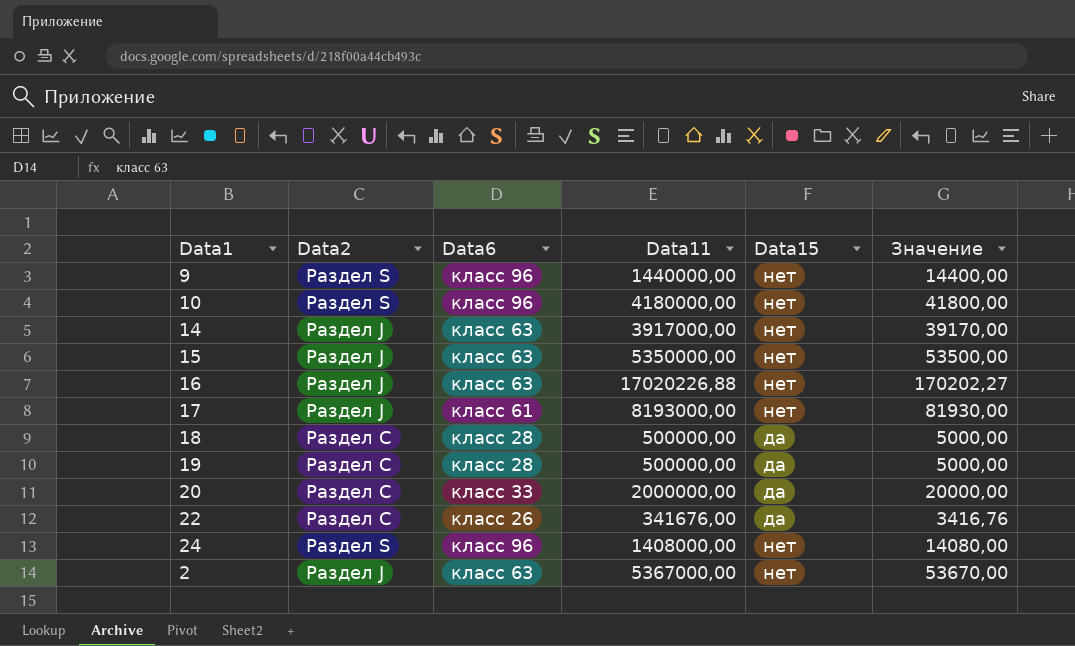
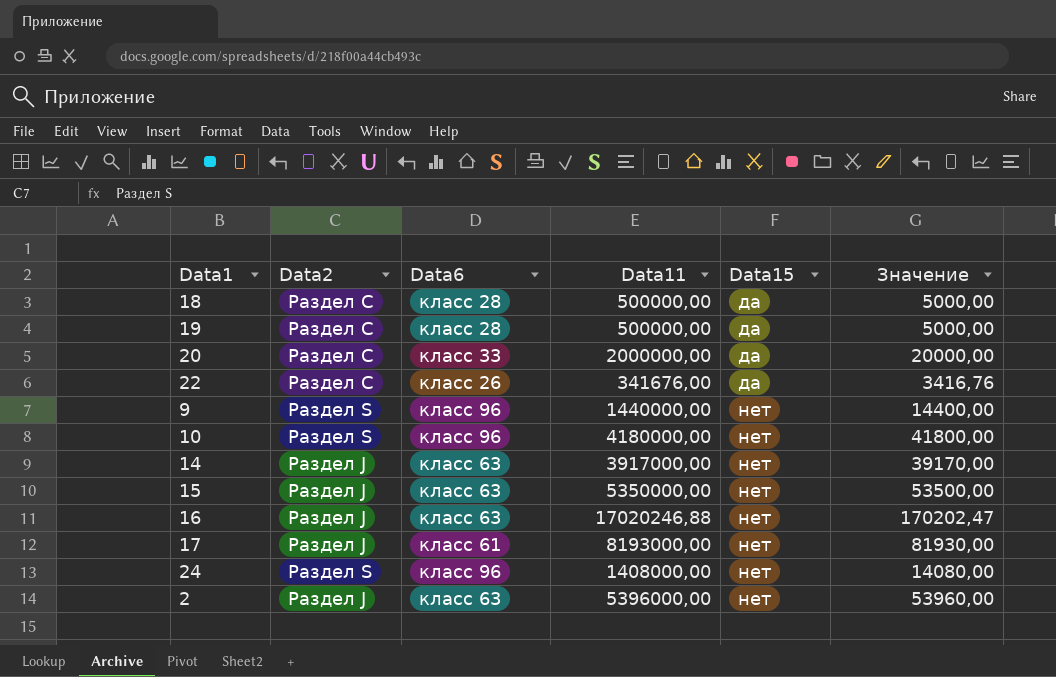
row order: none -> Data15 ascending
16 | Data11: 17020226,88 -> 17020246,88
16 | Значение: 170202,27 -> 170202,47
2 | Data11: 5367000,00 -> 5396000,00
2 | Значение: 53670,00 -> 53960,00

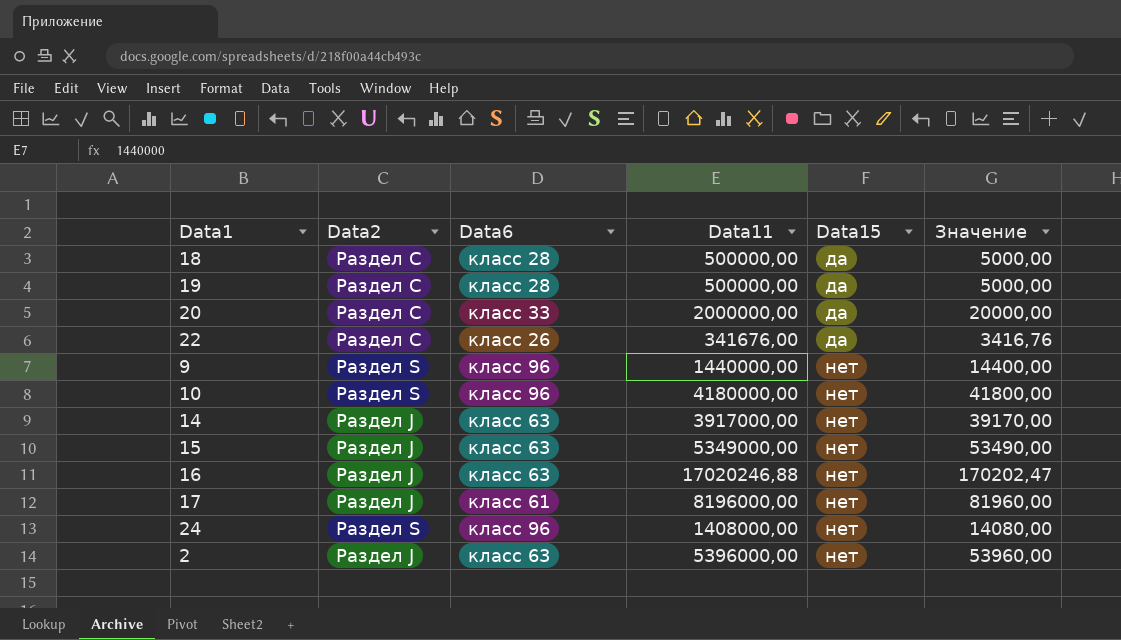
15 | Data11: 5350000,00 -> 5349000,00
15 | Значение: 53500,00 -> 53490,00
17 | Data11: 8193000,00 -> 8196000,00
17 | Значение: 81930,00 -> 81960,00

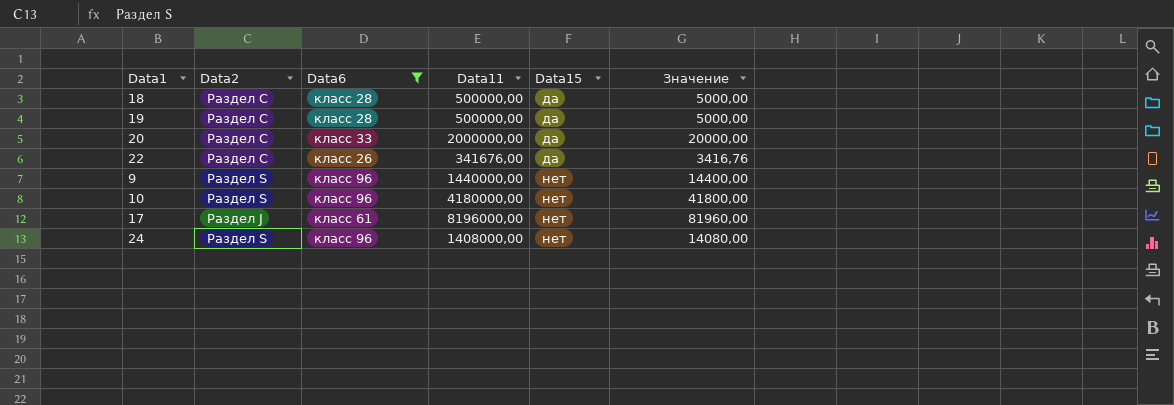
filter: none -> Data6 != класс 63

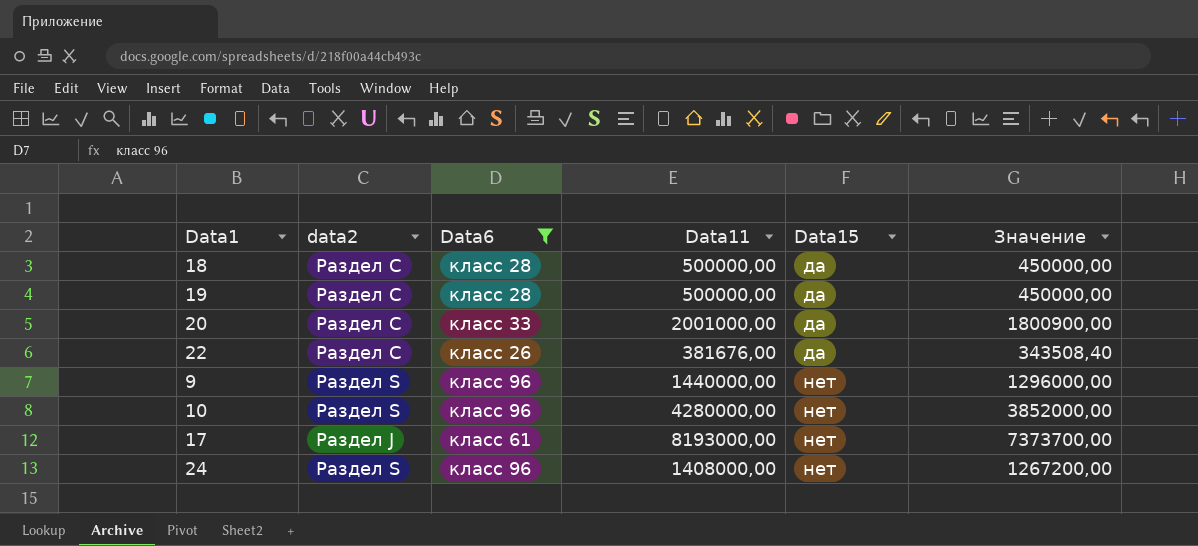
column name: Data2 -> data2
column Значение | formula: [Data11] * 0,01 -> [Data11] * 0,9
20 | Data11: 2000000,00 -> 2001000,00
22 | Data11: 341676,00 -> 381676,00
10 | Data11: 4180000,00 -> 4280000,00
17 | Data11: 8196000,00 -> 8193000,00

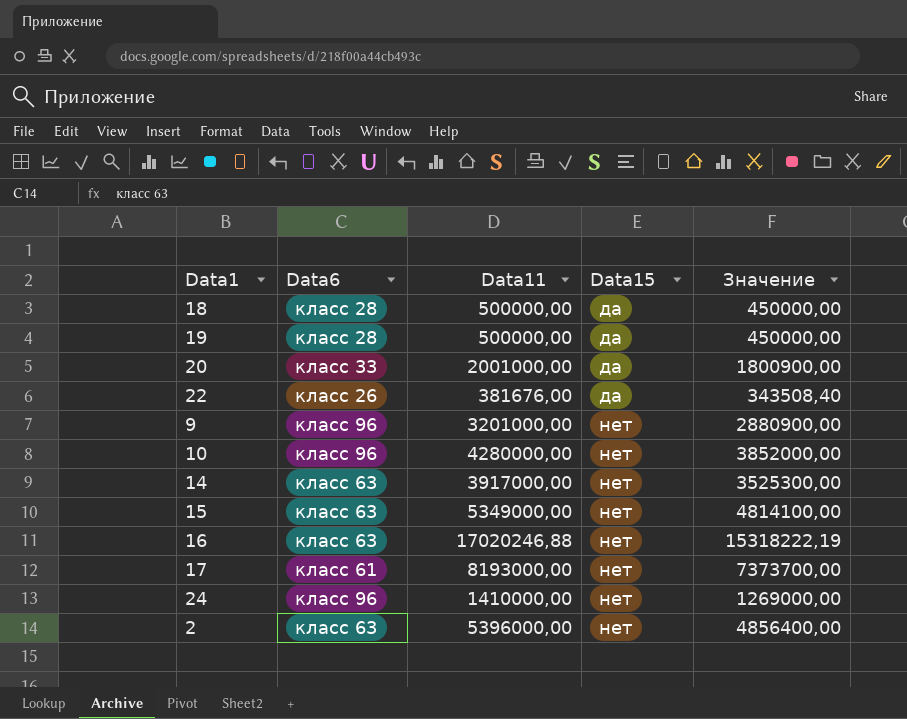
filter: Data6 != класс 63 -> none
column data2 | position: 2 -> none
9 | Data11: 1440000,00 -> 3201000,00
9 | Значение: 1296000,00 -> 2880900,00
24 | Data11: 1408000,00 -> 1410000,00
24 | Значение: 1267200,00 -> 1269000,00

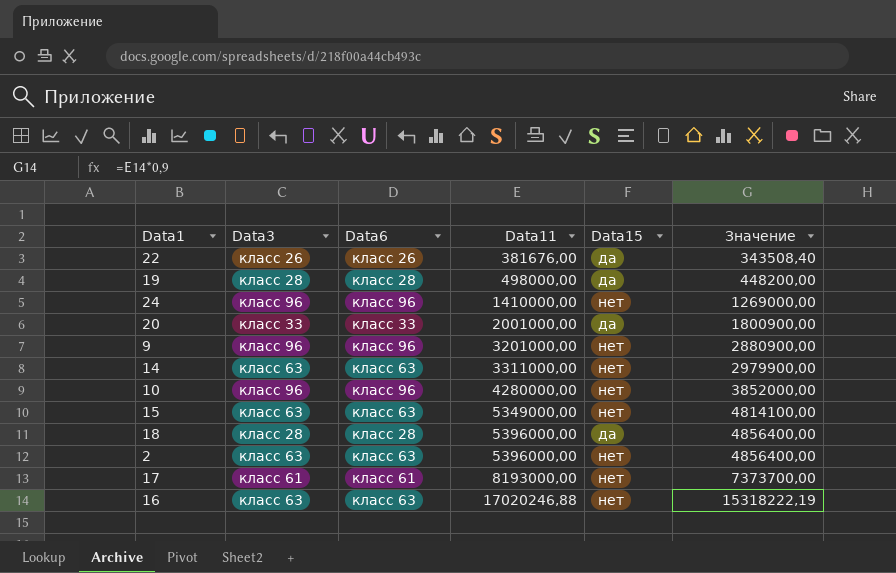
row order: Data15 ascending -> Data11 ascending
column Data3 | position: none -> 2
19 | Data11: 500000,00 -> 498000,00
19 | Значение: 450000,00 -> 448200,00
14 | Data11: 3917000,00 -> 3311000,00
14 | Значение: 3525300,00 -> 2979900,00
18 | Data11: 500000,00 -> 5396000,00
18 | Значение: 450000,00 -> 4856400,00

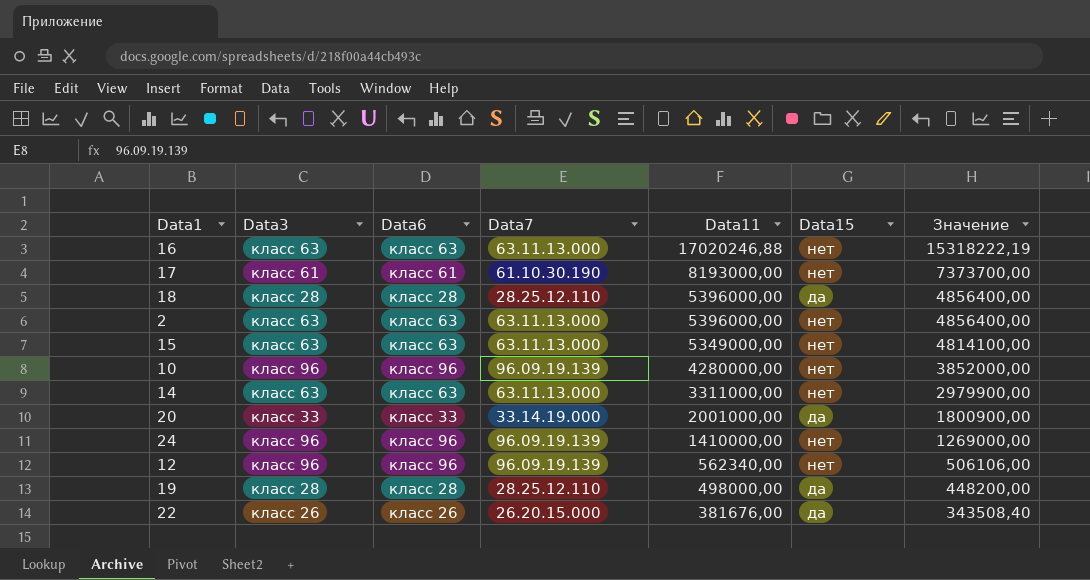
row order: Data11 ascending -> Data11 descending
column Data7 | position: none -> 4
row 9: класс 96 | класс 96 | 3201000,00 | нет | 2880900,00 -> none
row 12: none -> класс 96 | класс 96 | 96.09.19.139 | 562340,00 | нет | 506106,00

